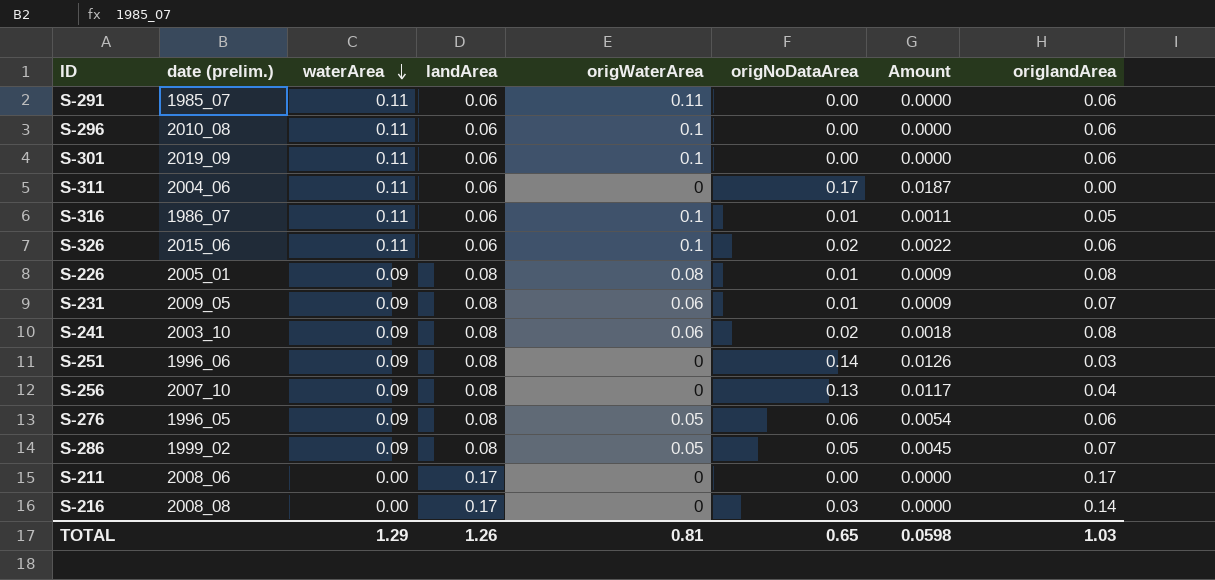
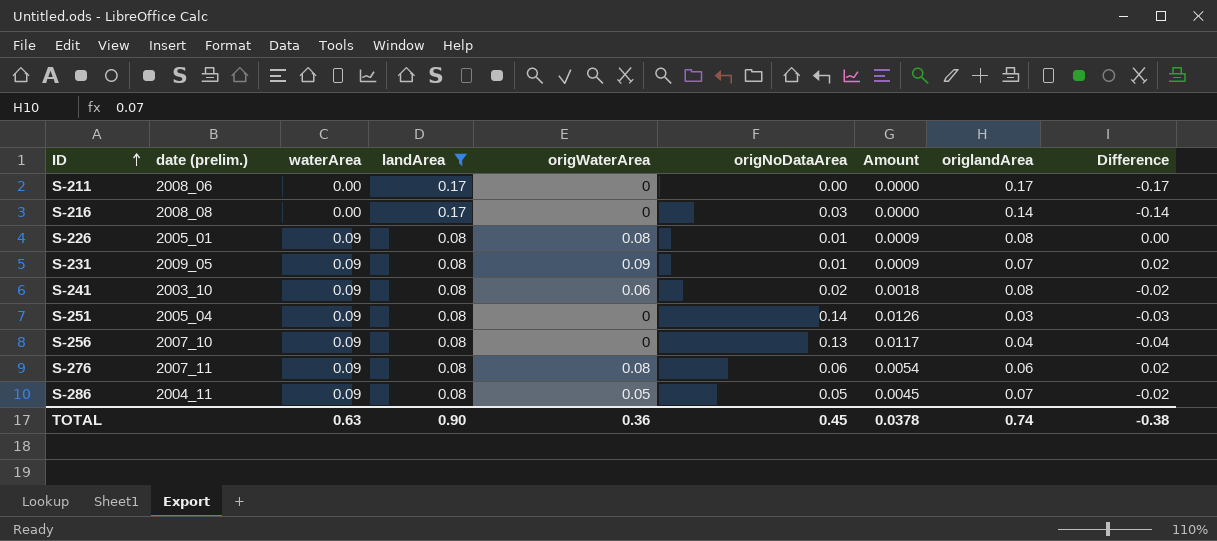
filter: none -> landArea != 0.06
row order: waterArea descending -> ID ascending
column Difference | formula: none -> [origWaterArea] - [origlandArea]
S-231 | origWaterArea: 0.06 -> 0.09
S-251 | date (prelim.): 1996_06 -> 2005_04
S-276 | date (prelim.): 1996_05 -> 2007_11
S-276 | origWaterArea: 0.05 -> 0.08
S-286 | date (prelim.): 1999_02 -> 2004_11
TOTAL | waterArea: 1.29 -> 0.63
TOTAL | landArea: 1.26 -> 0.90
TOTAL | origWaterArea: 0.81 -> 0.36
TOTAL | origNoDataArea: 0.65 -> 0.45
TOTAL | Amount: 0.0598 -> 0.0378
TOTAL | origlandArea: 1.03 -> 0.74

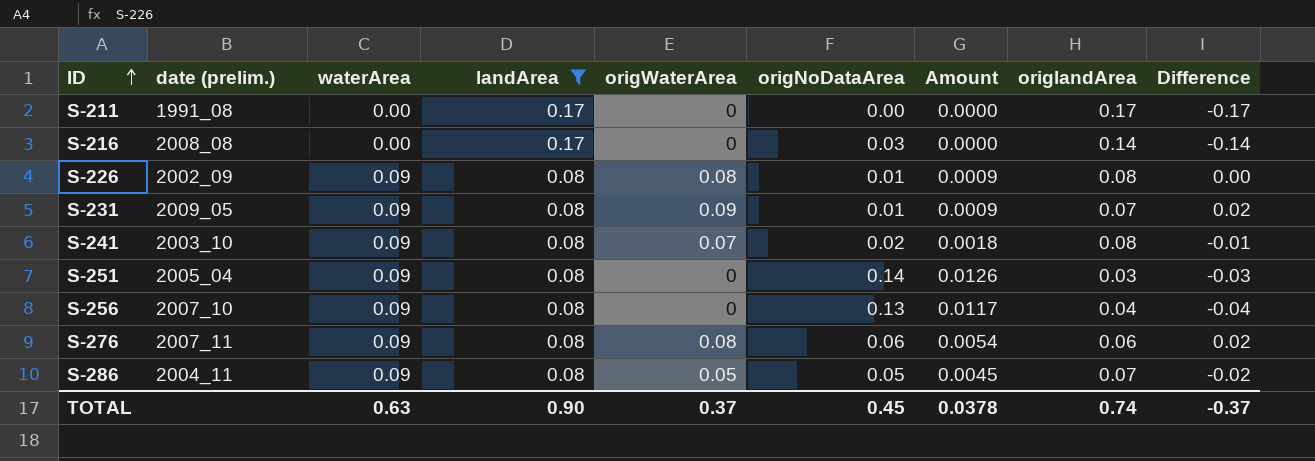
S-211 | date (prelim.): 2008_06 -> 1991_08
S-226 | date (prelim.): 2005_01 -> 2002_09
S-241 | origWaterArea: 0.06 -> 0.07
S-241 | Difference: -0.02 -> -0.01
TOTAL | origWaterArea: 0.36 -> 0.37
TOTAL | Difference: -0.38 -> -0.37

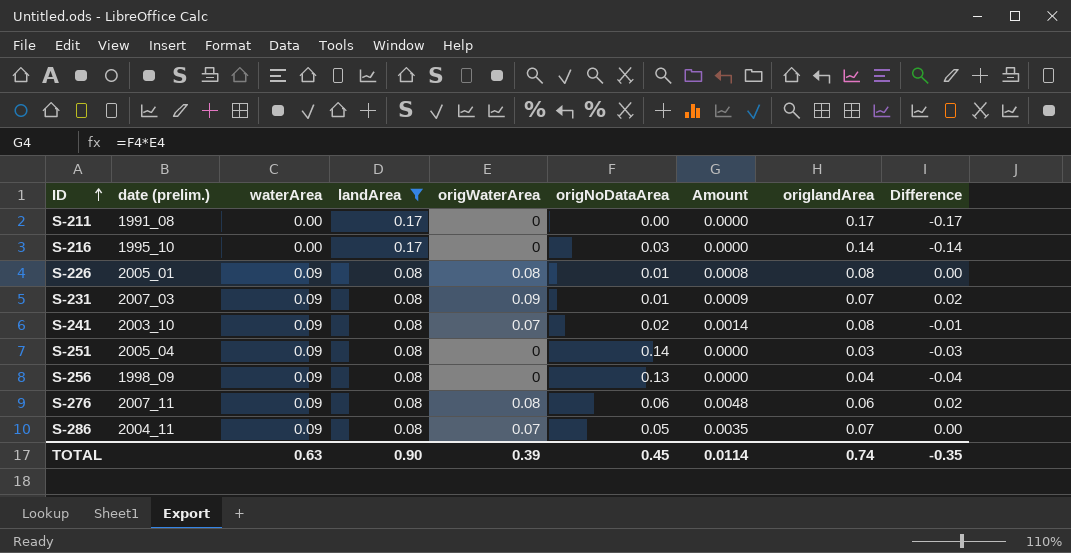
column Amount | formula: [waterArea] * [origNoDataArea] -> [origWaterArea] * [origNoDataArea]
S-216 | date (prelim.): 2008_08 -> 1995_10
S-226 | date (prelim.): 2002_09 -> 2005_01
S-231 | date (prelim.): 2009_05 -> 2007_03
S-256 | date (prelim.): 2007_10 -> 1998_09
S-286 | origWaterArea: 0.05 -> 0.07
S-286 | Difference: -0.02 -> 0.00
TOTAL | origWaterArea: 0.37 -> 0.39
TOTAL | Amount: 0.0378 -> 0.0114
TOTAL | Difference: -0.37 -> -0.35

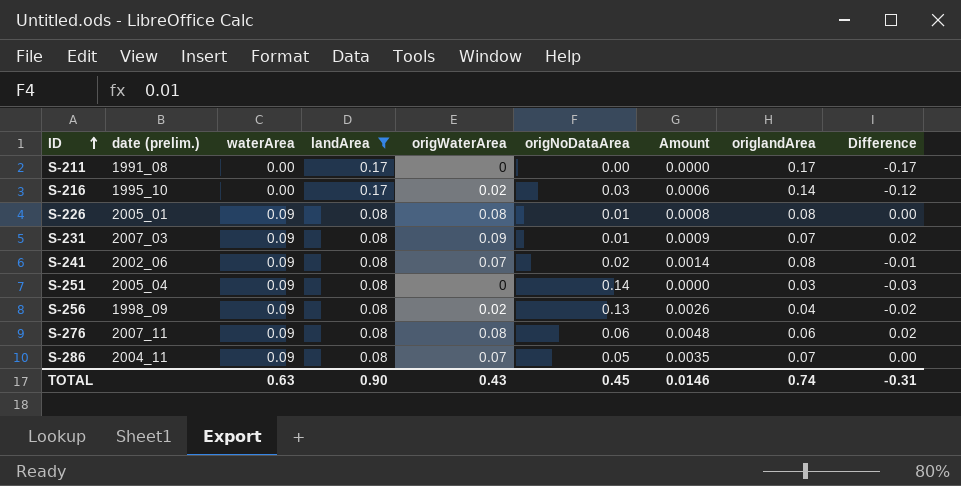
S-216 | origWaterArea: 0 -> 0.02
S-216 | Amount: 0.0000 -> 0.0006
S-216 | Difference: -0.14 -> -0.12
S-241 | date (prelim.): 2003_10 -> 2002_06
S-256 | origWaterArea: 0 -> 0.02
S-256 | Amount: 0.0000 -> 0.0026
S-256 | Difference: -0.04 -> -0.02
TOTAL | origWaterArea: 0.39 -> 0.43
TOTAL | Amount: 0.0114 -> 0.0146
TOTAL | Difference: -0.35 -> -0.31

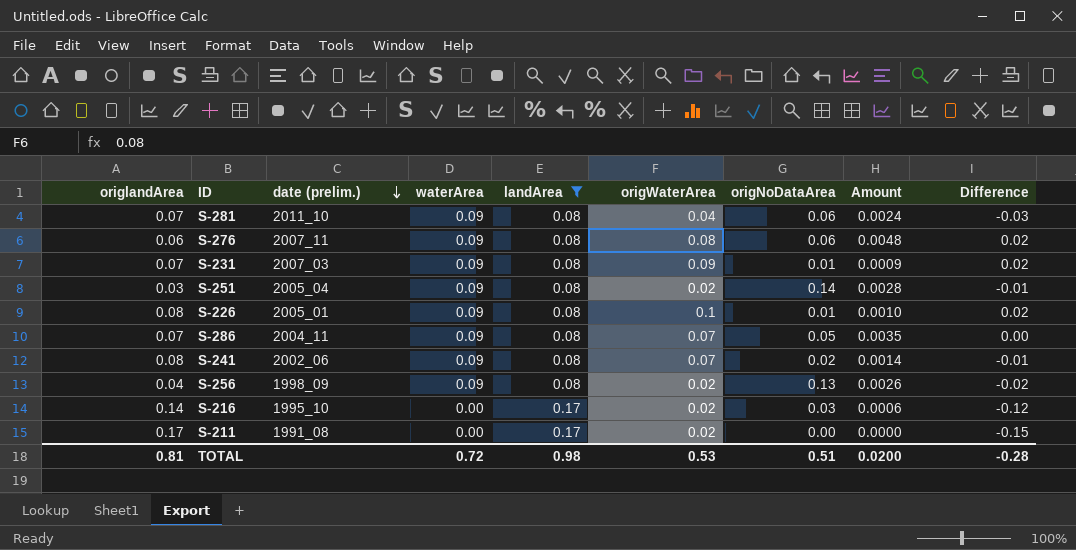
row order: ID ascending -> date (prelim.) descending
column origlandArea | position: 8 -> 1
row S-281: none -> 0.07 | 2011_10 | 0.09 | 0.08 | 0.04 | 0.06 | 0.0024 | -0.03
S-251 | origWaterArea: 0 -> 0.02
S-251 | Amount: 0.0000 -> 0.0028
S-251 | Difference: -0.03 -> -0.01
S-226 | origWaterArea: 0.08 -> 0.1
S-226 | Amount: 0.0008 -> 0.0010
S-226 | Difference: 0.00 -> 0.02
S-211 | origWaterArea: 0 -> 0.02
S-211 | Difference: -0.17 -> -0.15
TOTAL | origlandArea: 0.74 -> 0.81
TOTAL | waterArea: 0.63 -> 0.72
TOTAL | landArea: 0.90 -> 0.98
TOTAL | origWaterArea: 0.43 -> 0.53
TOTAL | origNoDataArea: 0.45 -> 0.51
TOTAL | Amount: 0.0146 -> 0.0200
TOTAL | Difference: -0.31 -> -0.28

